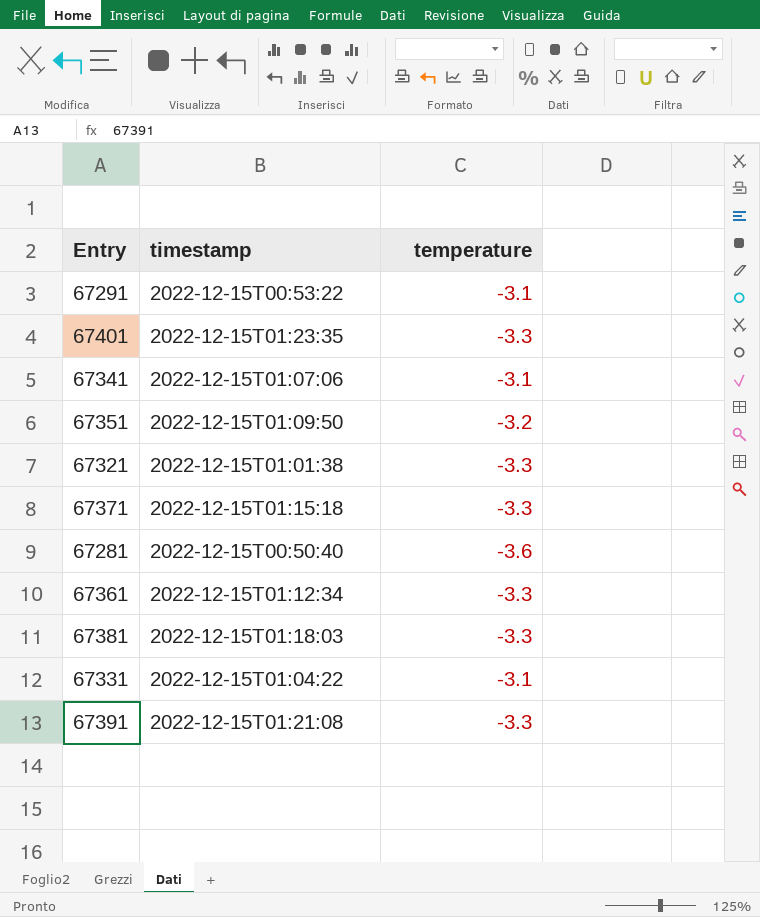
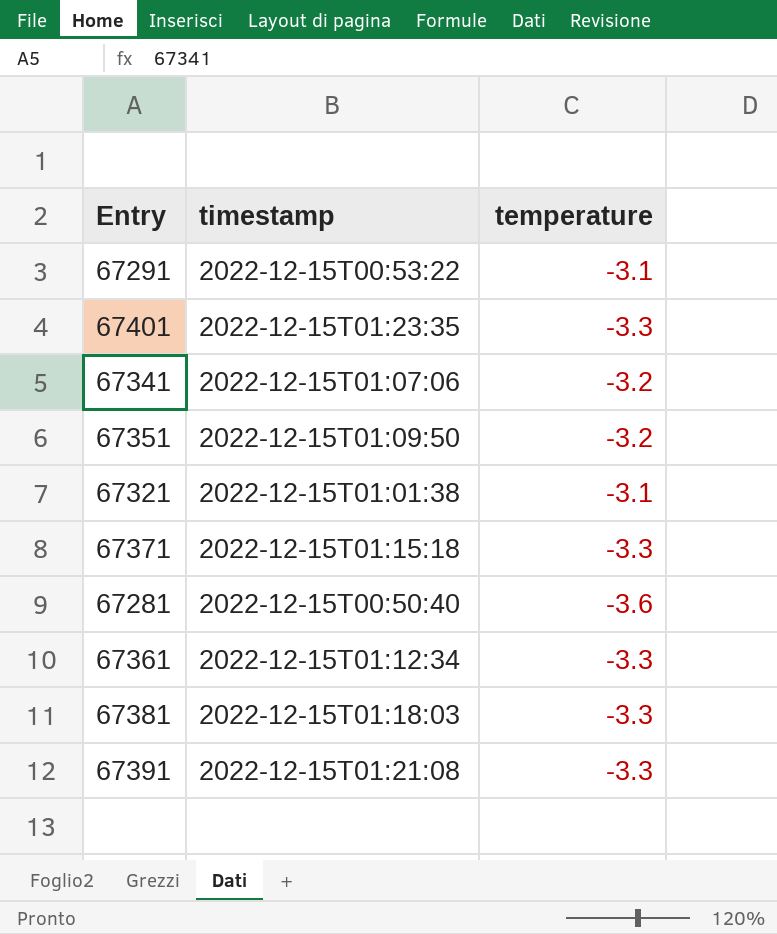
row 67331: 2022-12-15T01:04:22 | -3.1 -> none
67341 | temperature: -3.1 -> -3.2
67321 | temperature: -3.3 -> -3.1

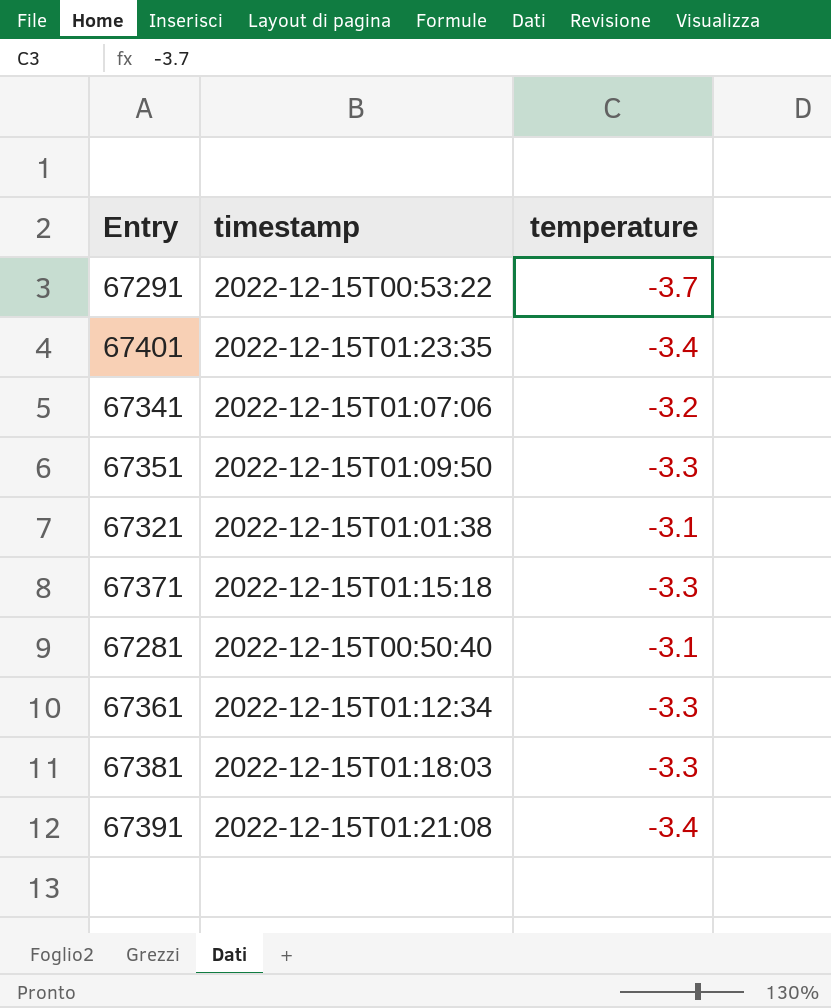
67291 | temperature: -3.1 -> -3.7
67401 | temperature: -3.3 -> -3.4
67351 | temperature: -3.2 -> -3.3
67281 | temperature: -3.6 -> -3.1
67391 | temperature: -3.3 -> -3.4

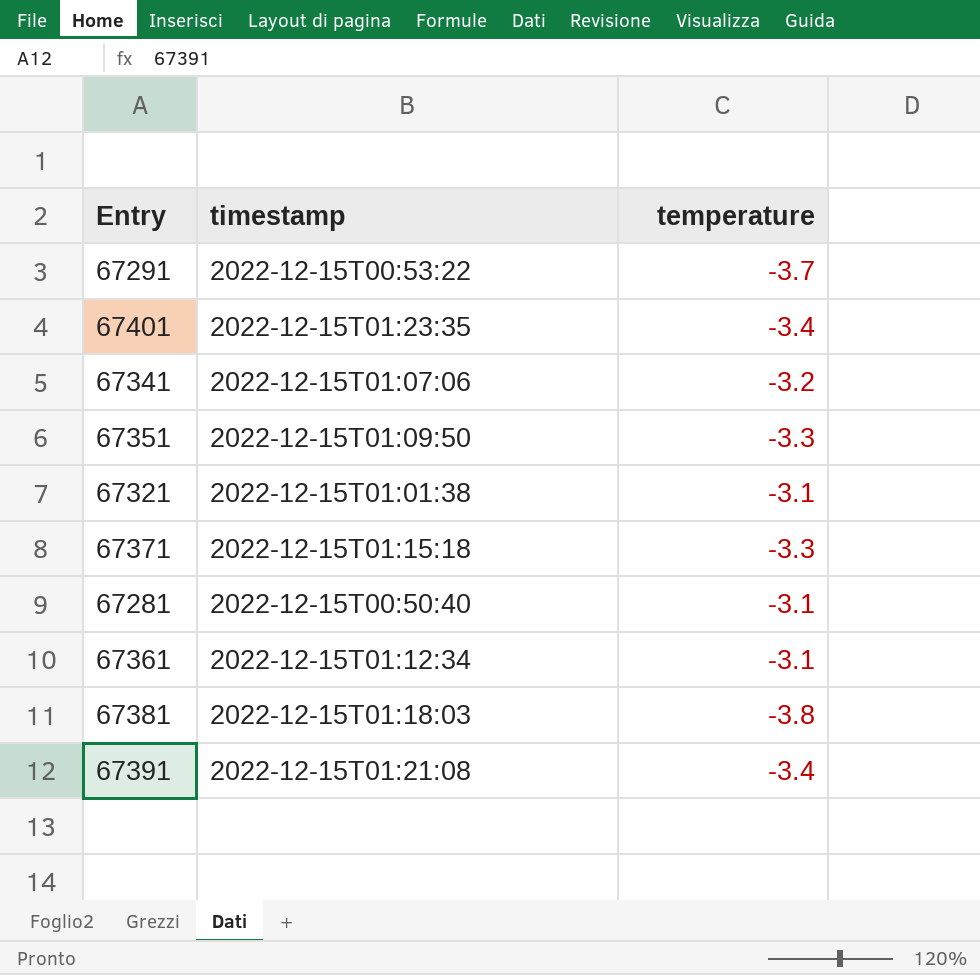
67361 | temperature: -3.3 -> -3.1
67381 | temperature: -3.3 -> -3.8

